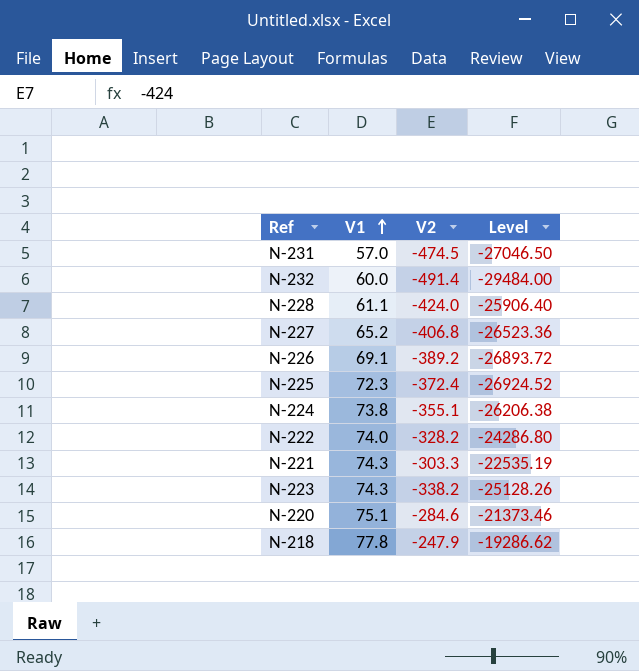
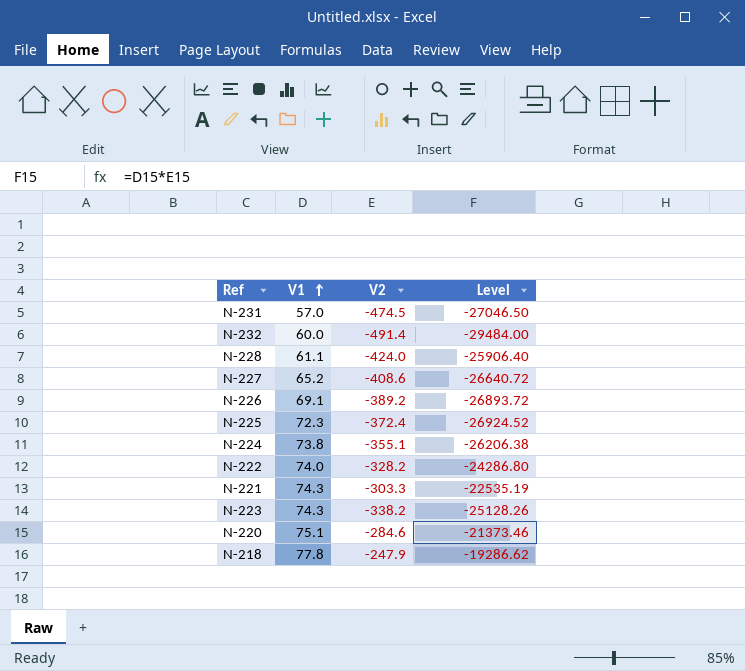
N-227 | V2: -406.8 -> -408.6
N-227 | Level: -26523.36 -> -26640.72

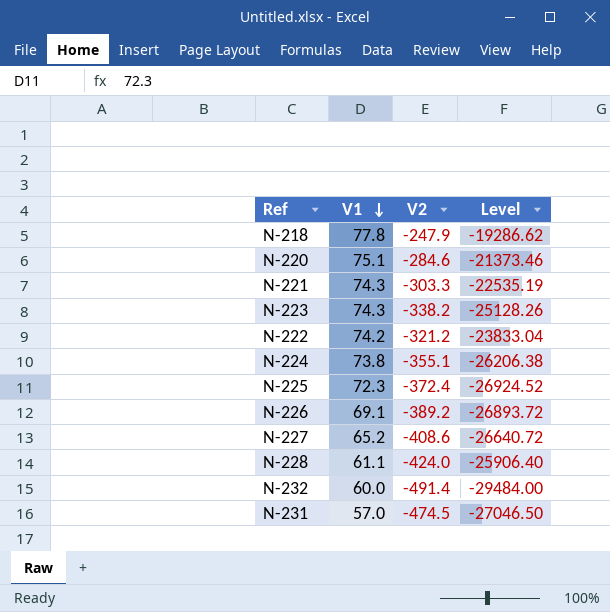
row order: V1 ascending -> V1 descending
N-222 | V1: 74.0 -> 74.2
N-222 | V2: -328.2 -> -321.2
N-222 | Level: -24286.80 -> -23833.04

